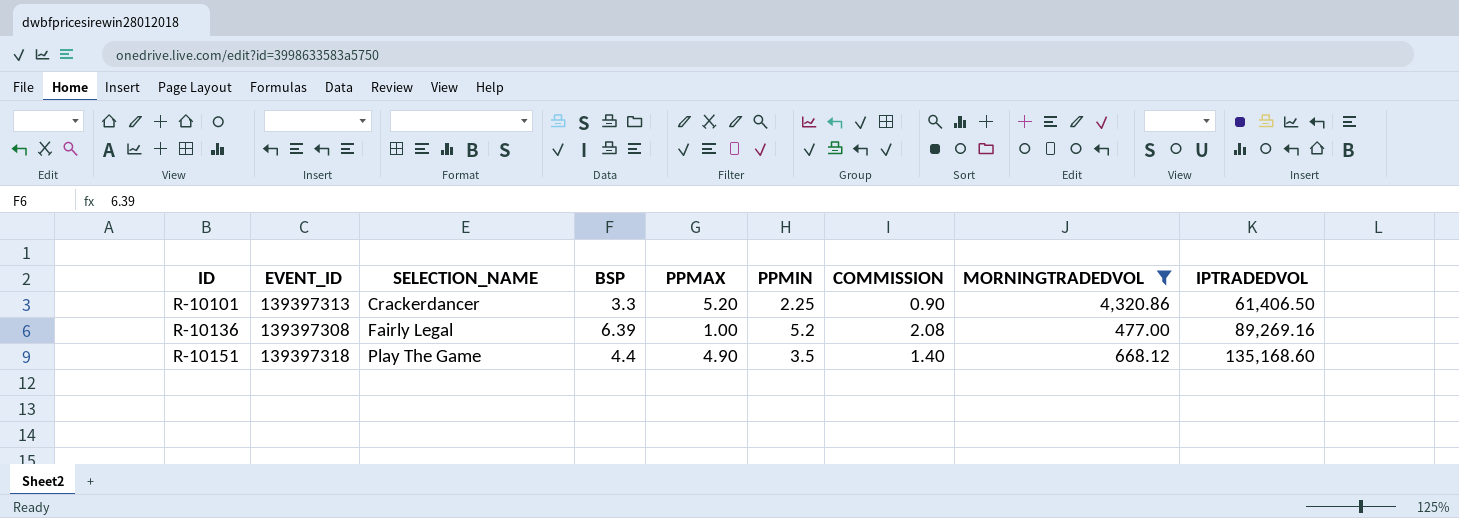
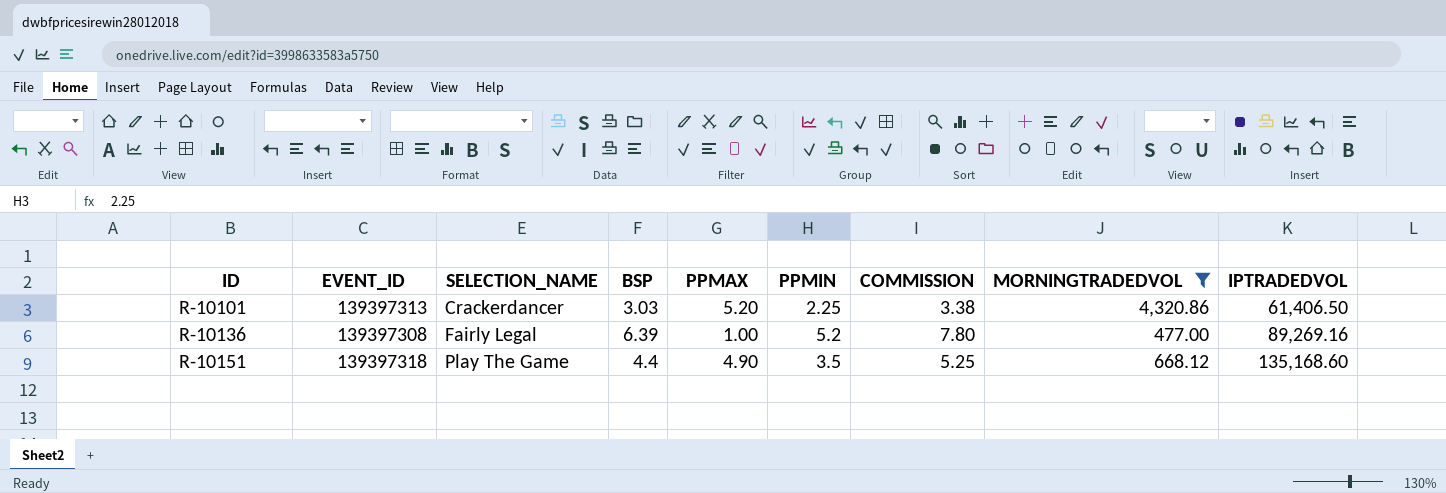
column COMMISSION | formula: [PPMIN] * 0.4 -> [PPMIN] * 1.5
R-10101 | BSP: 3.3 -> 3.03

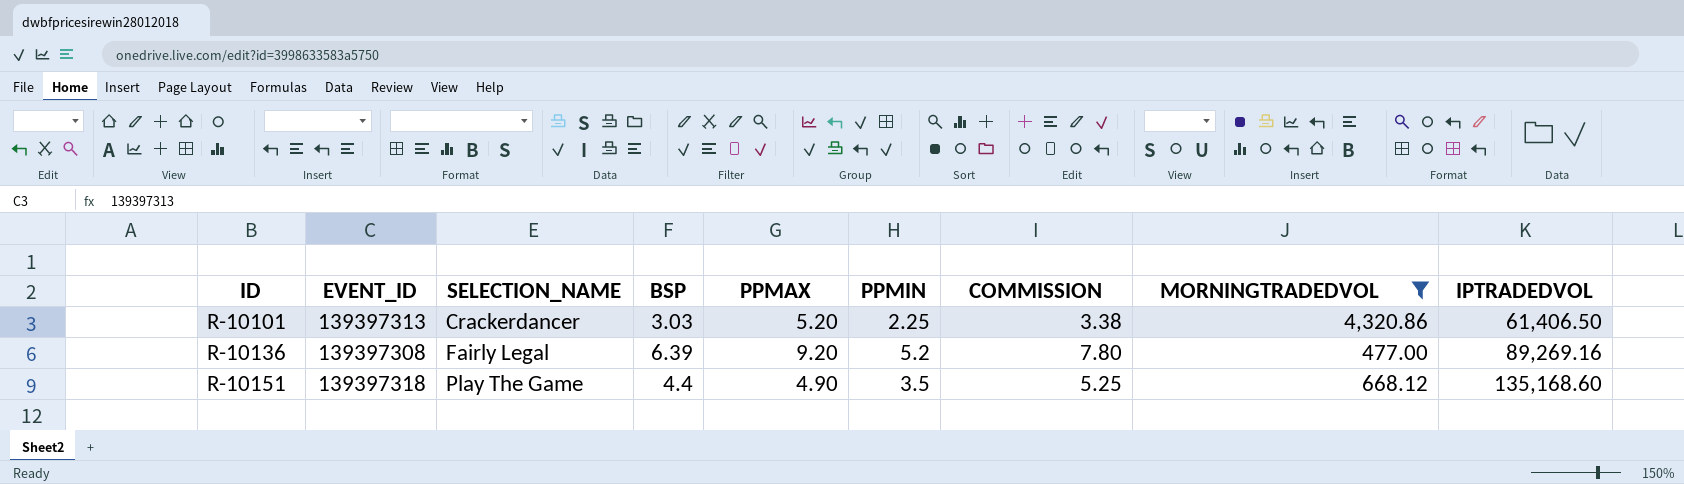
R-10136 | PPMAX: 1.00 -> 9.20

